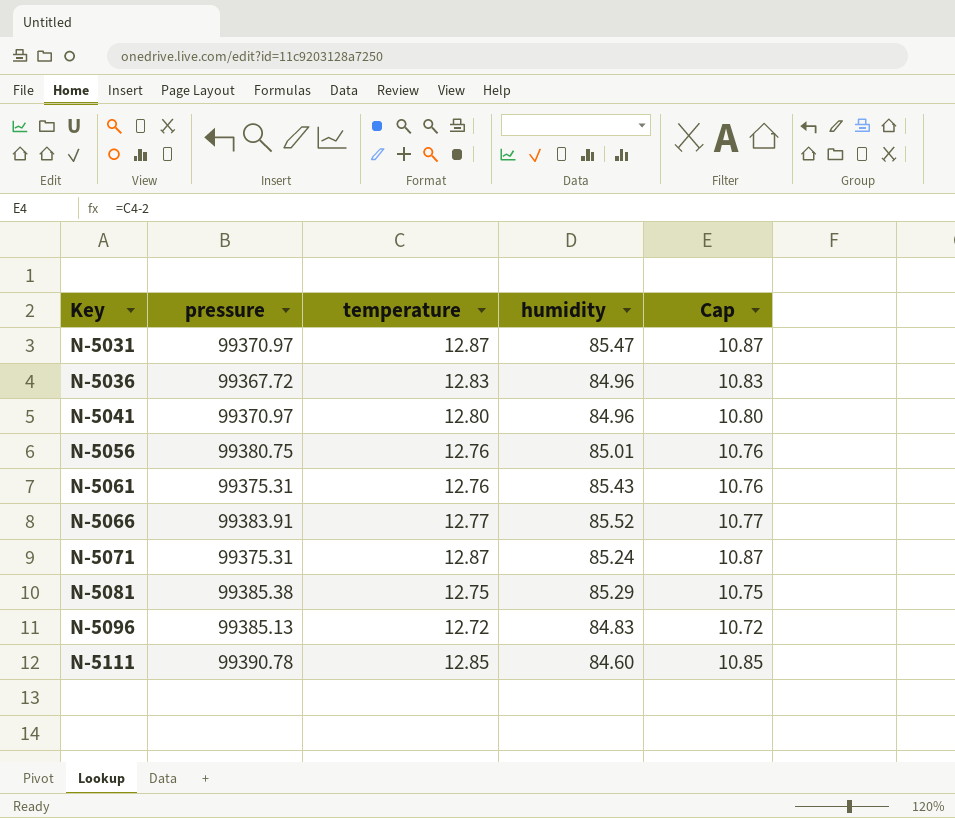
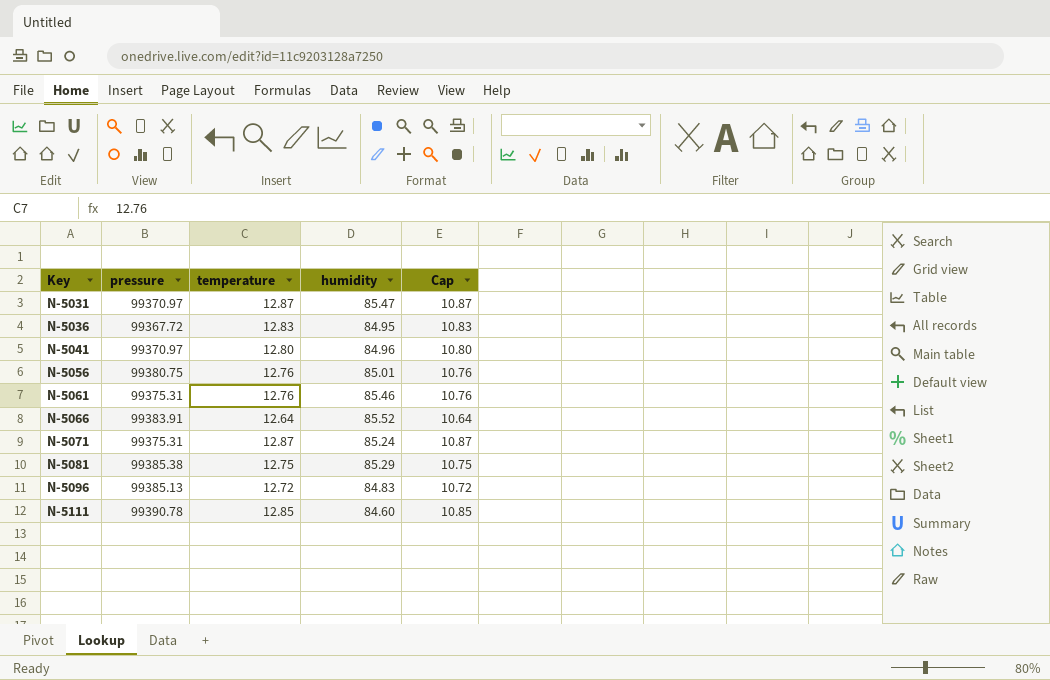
N-5036 | humidity: 84.96 -> 84.95
N-5061 | humidity: 85.43 -> 85.46
N-5066 | temperature: 12.77 -> 12.64
N-5066 | Cap: 10.77 -> 10.64

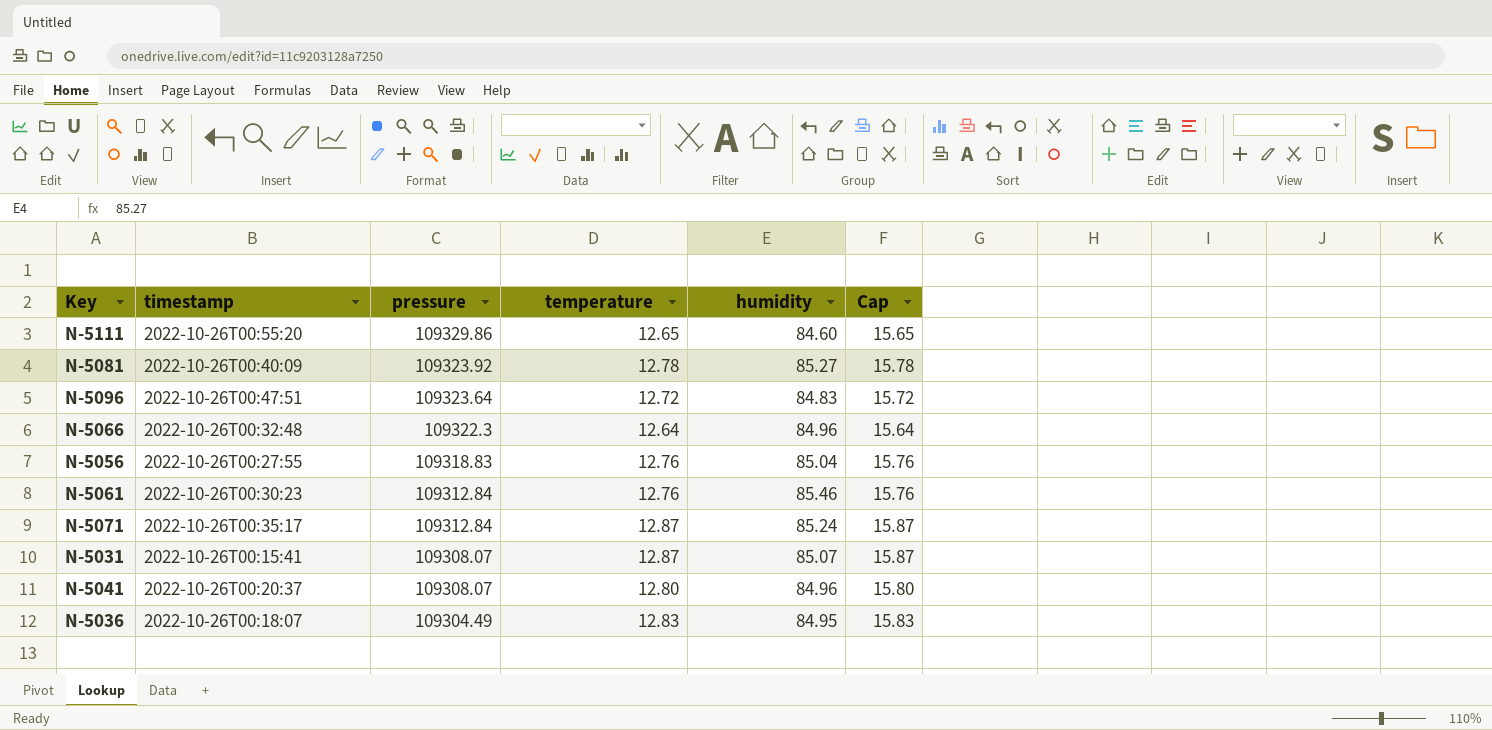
row order: Key ascending -> pressure descending
column timestamp | position: none -> 2
column Cap | formula: [temperature] - 2 -> [temperature] + 3
N-5111 | pressure: 99390.78 -> 109329.86
N-5111 | temperature: 12.85 -> 12.65
N-5081 | pressure: 99385.38 -> 109323.92
N-5081 | temperature: 12.75 -> 12.78
N-5081 | humidity: 85.29 -> 85.27
N-5096 | pressure: 99385.13 -> 109323.64
N-5066 | pressure: 99383.91 -> 109322.3
N-5066 | humidity: 85.52 -> 84.96
N-5056 | pressure: 99380.75 -> 109318.83
N-5056 | humidity: 85.01 -> 85.04
N-5061 | pressure: 99375.31 -> 109312.84
N-5071 | pressure: 99375.31 -> 109312.84
N-5031 | pressure: 99370.97 -> 109308.07
N-5031 | humidity: 85.47 -> 85.07
N-5041 | pressure: 99370.97 -> 109308.07
N-5036 | pressure: 99367.72 -> 109304.49

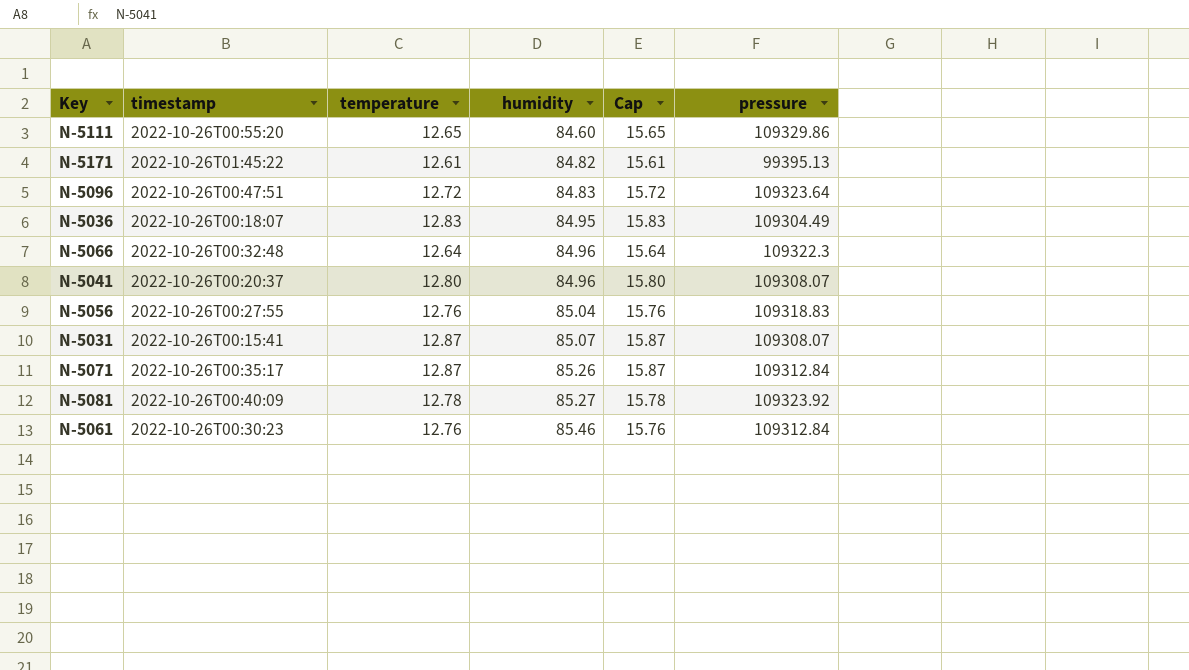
row order: pressure descending -> humidity ascending
column pressure | position: 3 -> 6
row N-5171: none -> 2022-10-26T01:45:22 | 12.61 | 84.82 | 15.61 | 99395.13
N-5071 | humidity: 85.24 -> 85.26

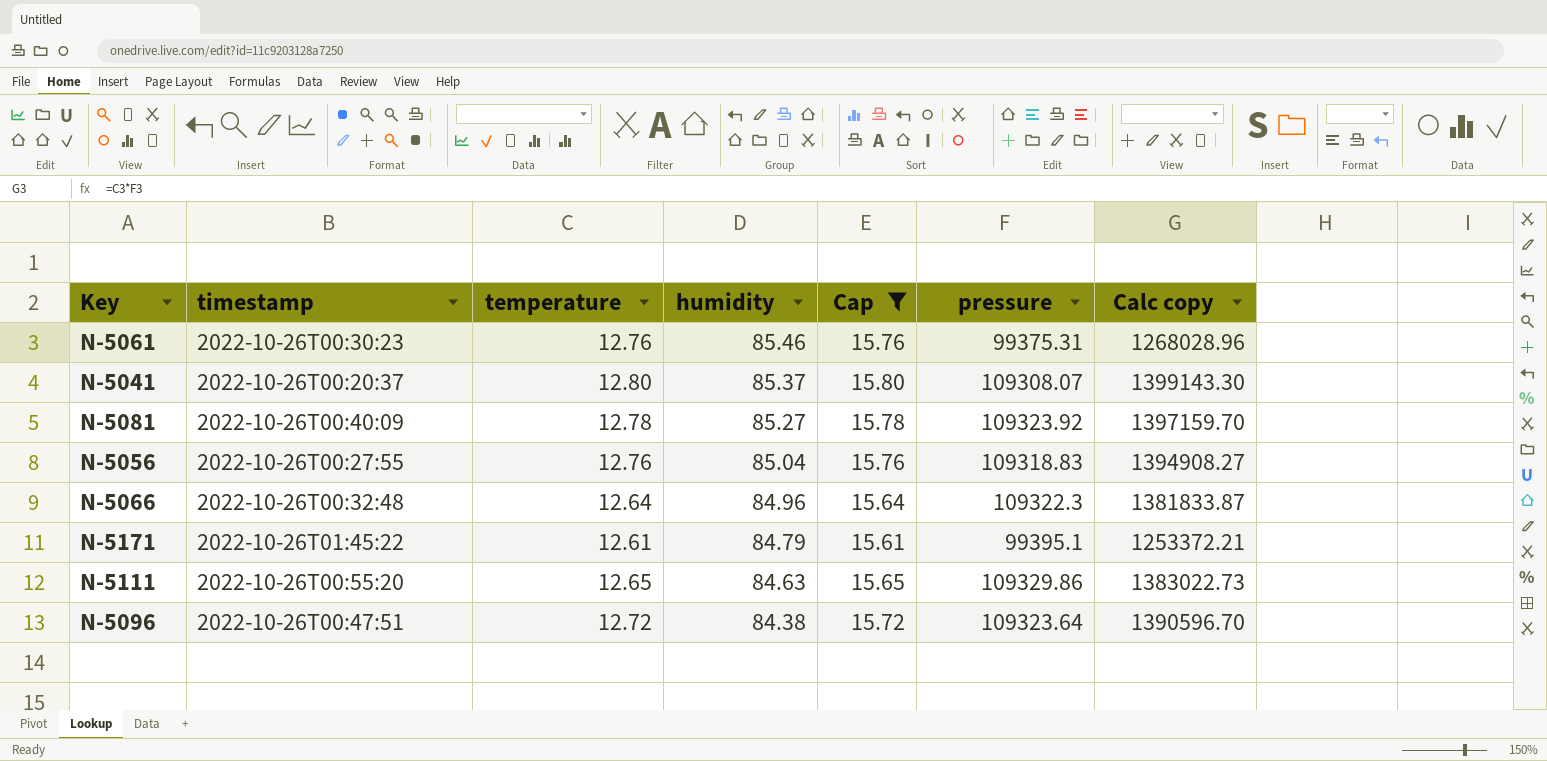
filter: none -> Cap <= 15.80
row order: humidity ascending -> humidity descending
column Calc copy | formula: none -> [temperature] * [pressure]
N-5061 | pressure: 109312.84 -> 99375.31
N-5041 | humidity: 84.96 -> 85.37
N-5171 | humidity: 84.82 -> 84.79
N-5171 | pressure: 99395.13 -> 99395.1
N-5111 | humidity: 84.60 -> 84.63
N-5096 | humidity: 84.83 -> 84.38

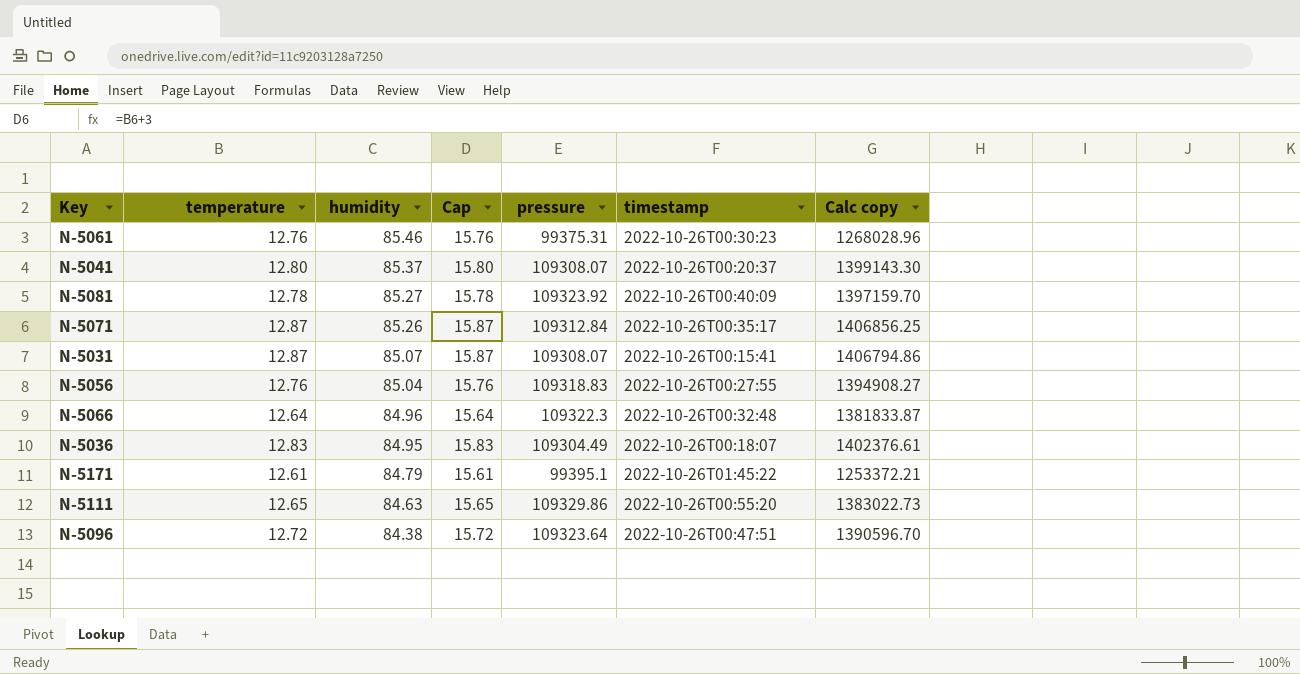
filter: Cap <= 15.80 -> none
column timestamp | position: 2 -> 6

